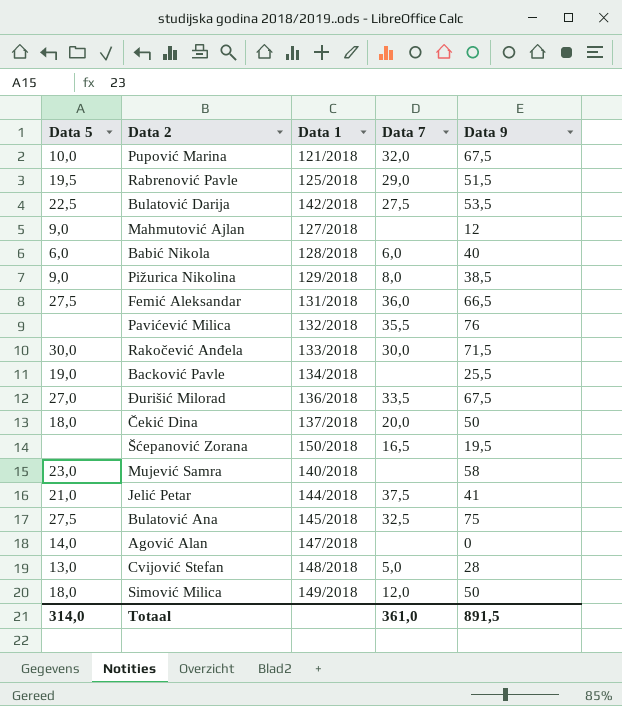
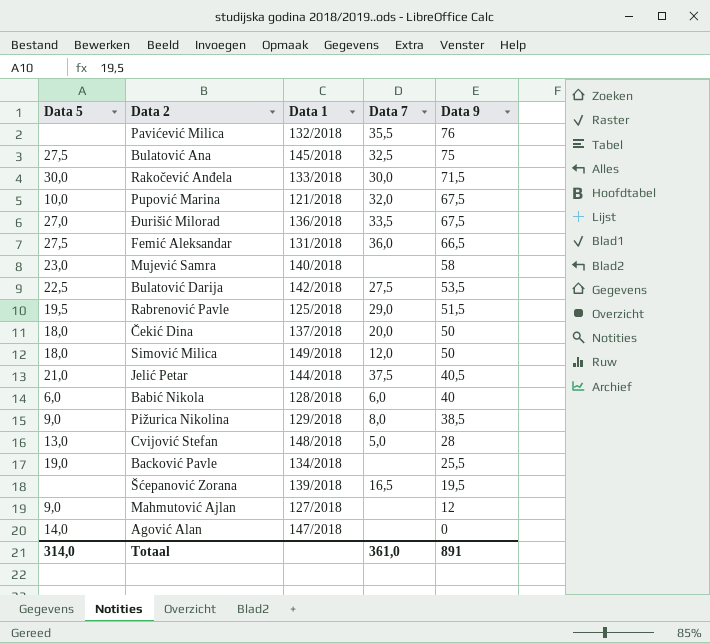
row order: none -> Data 9 descending
Jelić Petar | Data 9: 41 -> 40,5
Šćepanović Zorana | Data 1: 150/2018 -> 139/2018
Totaal | Data 9: 891,5 -> 891

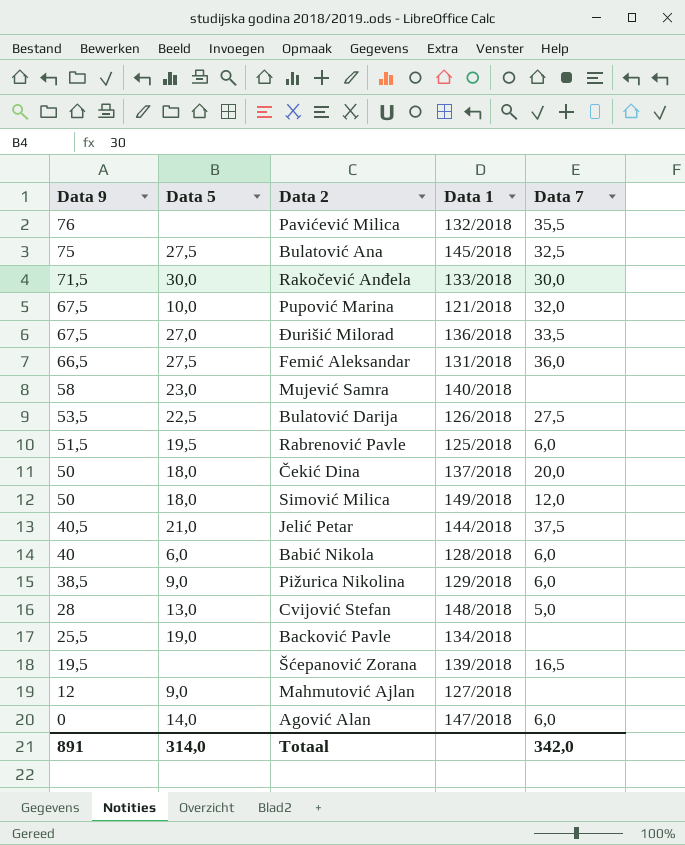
column Data 9 | position: 5 -> 1
Bulatović Darija | Data 1: 142/2018 -> 126/2018
Rabrenović Pavle | Data 7: 29,0 -> 6,0
Pižurica Nikolina | Data 7: 8,0 -> 6,0
Agović Alan | Data 7: none -> 6,0
Totaal | Data 7: 361,0 -> 342,0

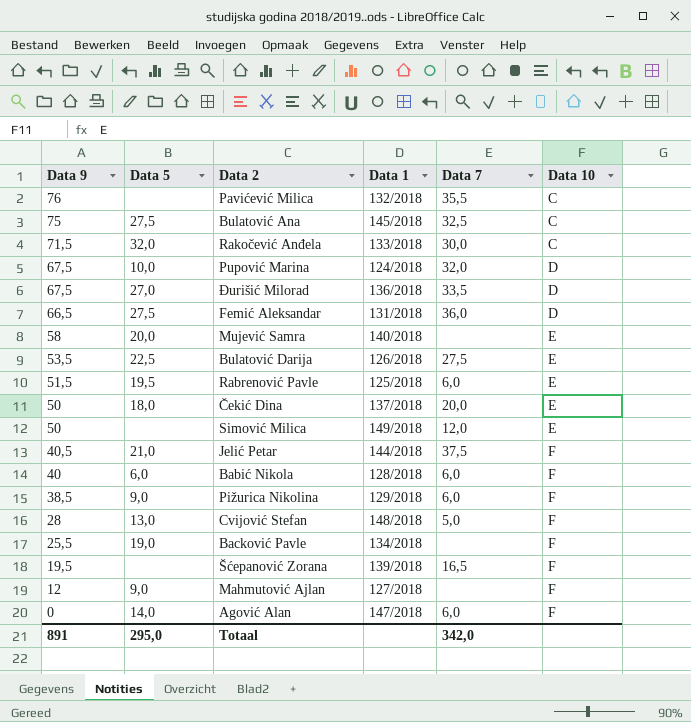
column Data 10 | position: none -> 6
Rakočević Anđela | Data 5: 30,0 -> 32,0
Pupović Marina | Data 1: 121/2018 -> 124/2018
Mujević Samra | Data 5: 23,0 -> 20,0
Simović Milica | Data 5: 18,0 -> none
Totaal | Data 5: 314,0 -> 295,0

